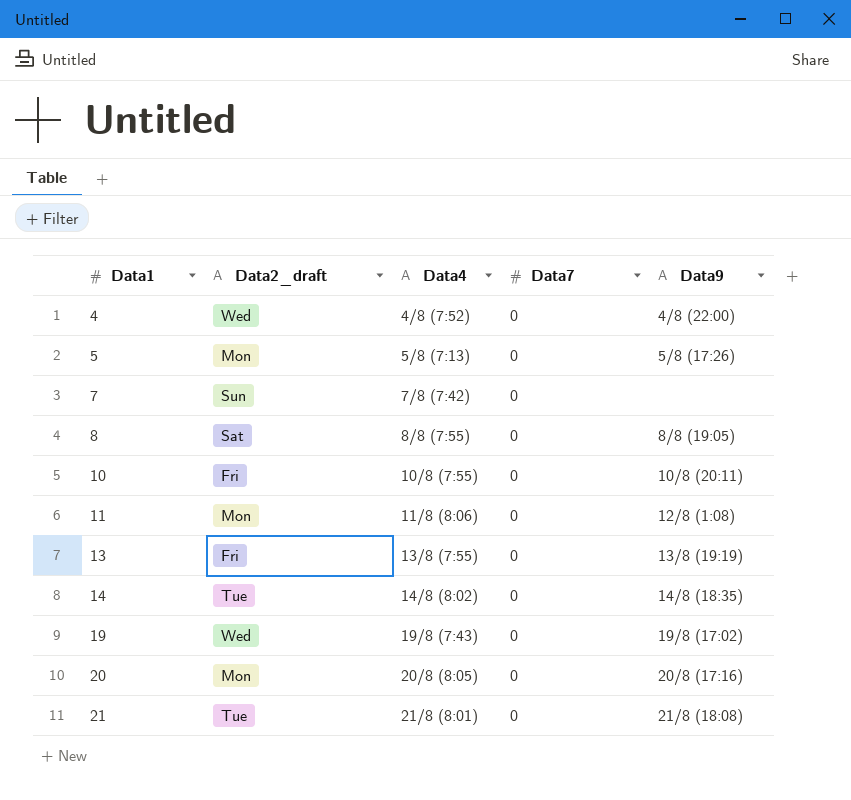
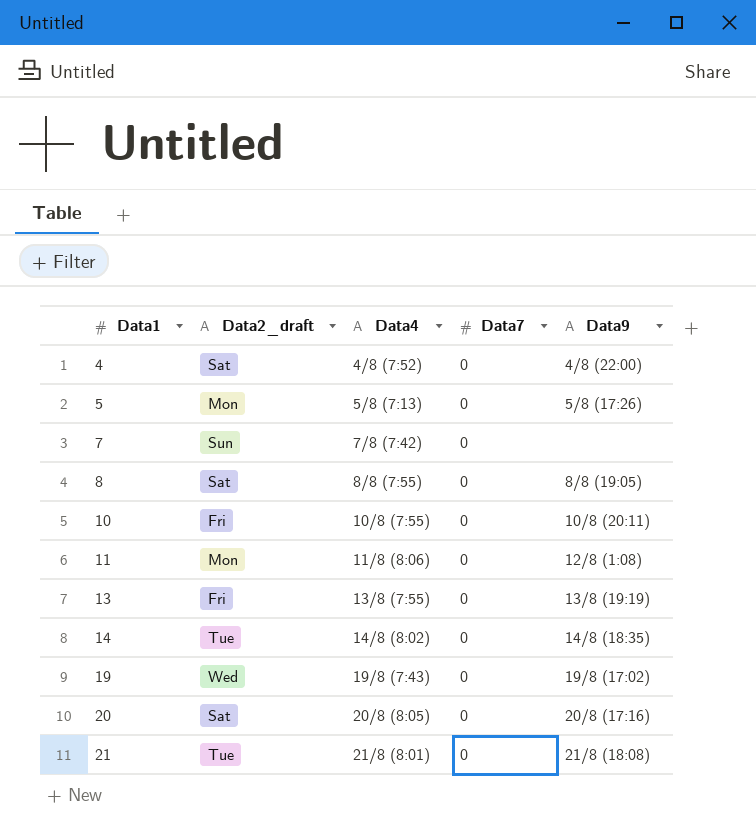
4 | Data2_draft: Wed -> Sat
20 | Data2_draft: Mon -> Sat

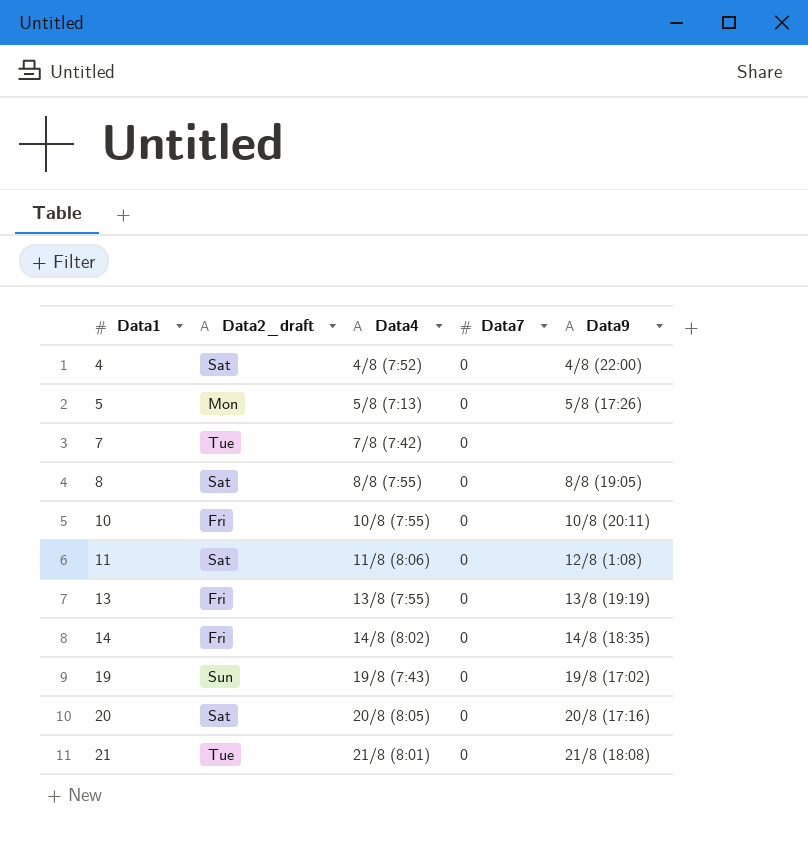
7 | Data2_draft: Sun -> Tue
11 | Data2_draft: Mon -> Sat
14 | Data2_draft: Tue -> Fri
19 | Data2_draft: Wed -> Sun

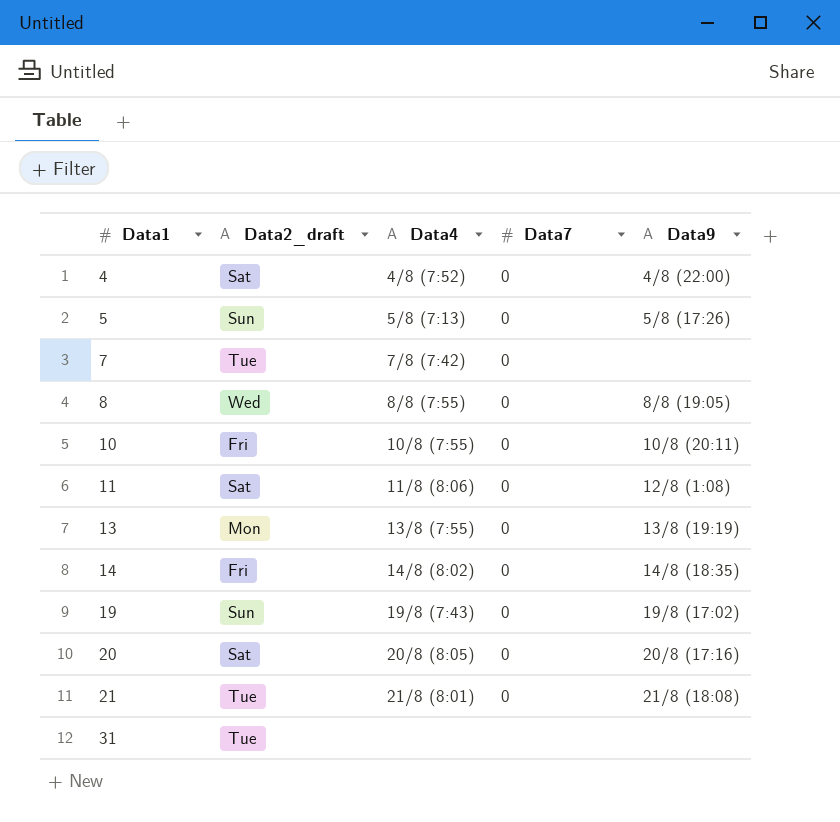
5 | Data2_draft: Mon -> Sun
8 | Data2_draft: Sat -> Wed
13 | Data2_draft: Fri -> Mon
row 31: none -> Tue | none | none | none

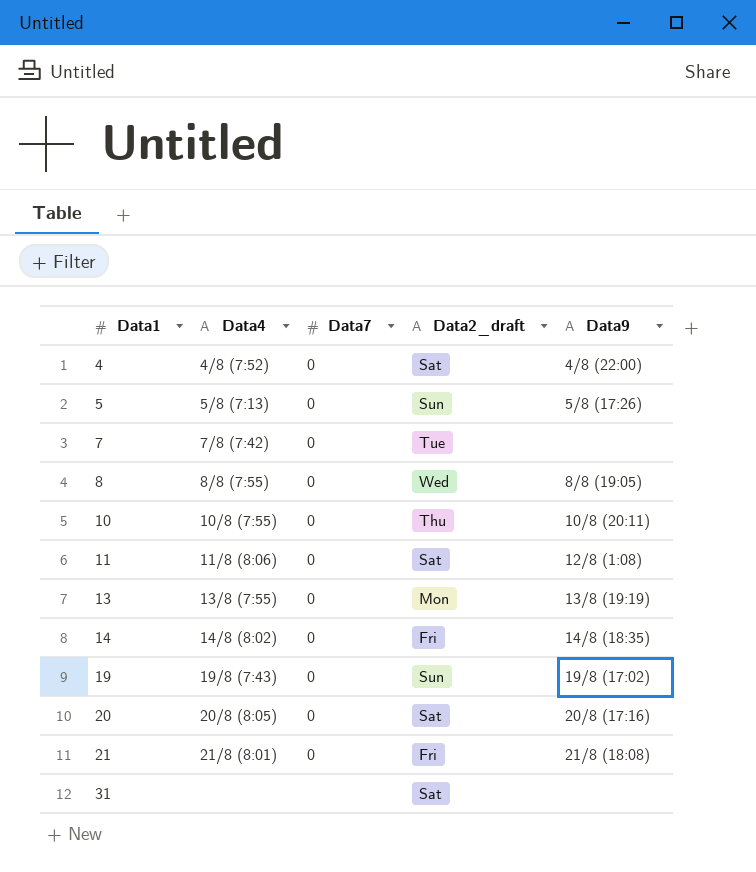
column Data2_draft | position: 2 -> 4
10 | Data2_draft: Fri -> Thu
21 | Data2_draft: Tue -> Fri
31 | Data2_draft: Tue -> Sat

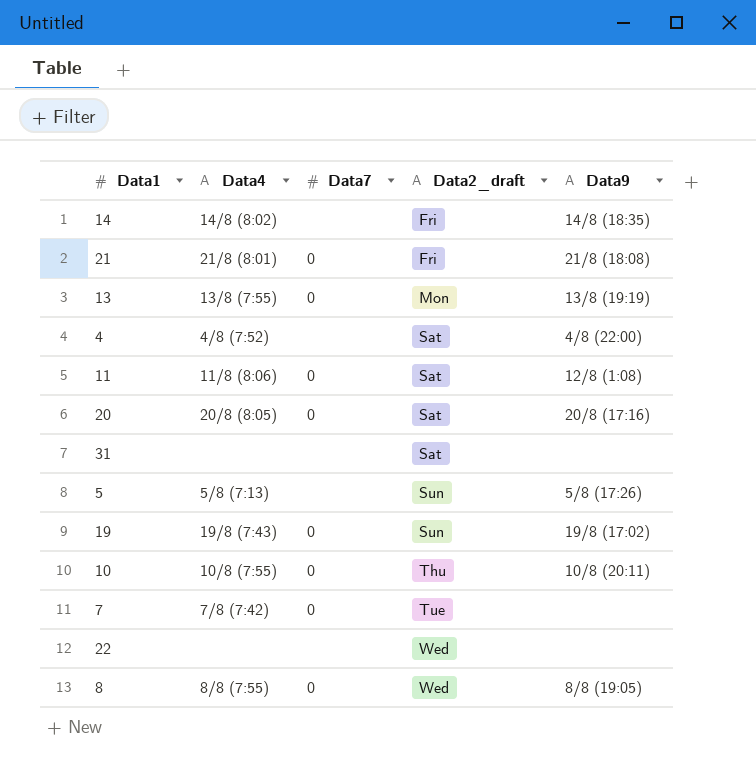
row order: Data1 ascending -> Data2_draft ascending
14 | Data7: 0 -> none
4 | Data7: 0 -> none
5 | Data7: 0 -> none
row 22: none -> none | none | Wed | none

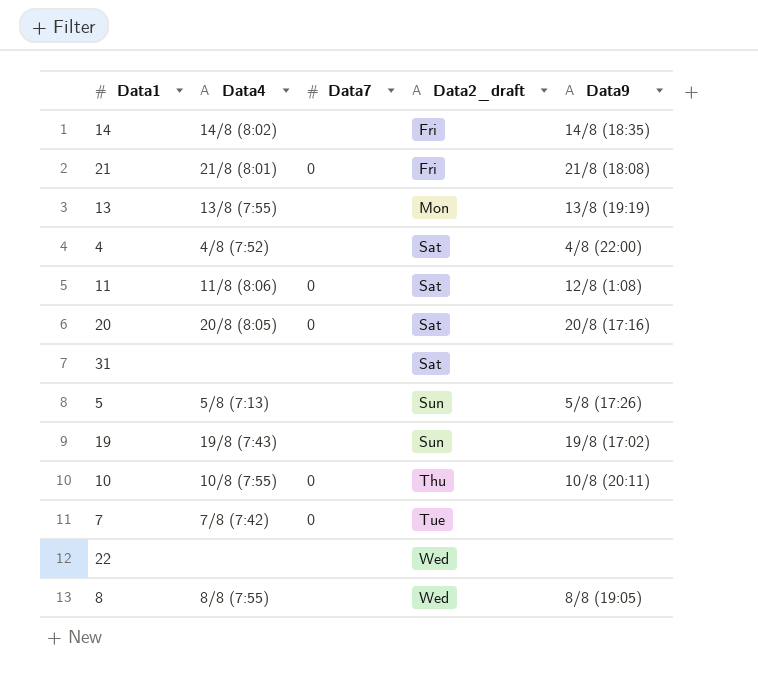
13 | Data7: 0 -> none
19 | Data7: 0 -> none
8 | Data7: 0 -> none

